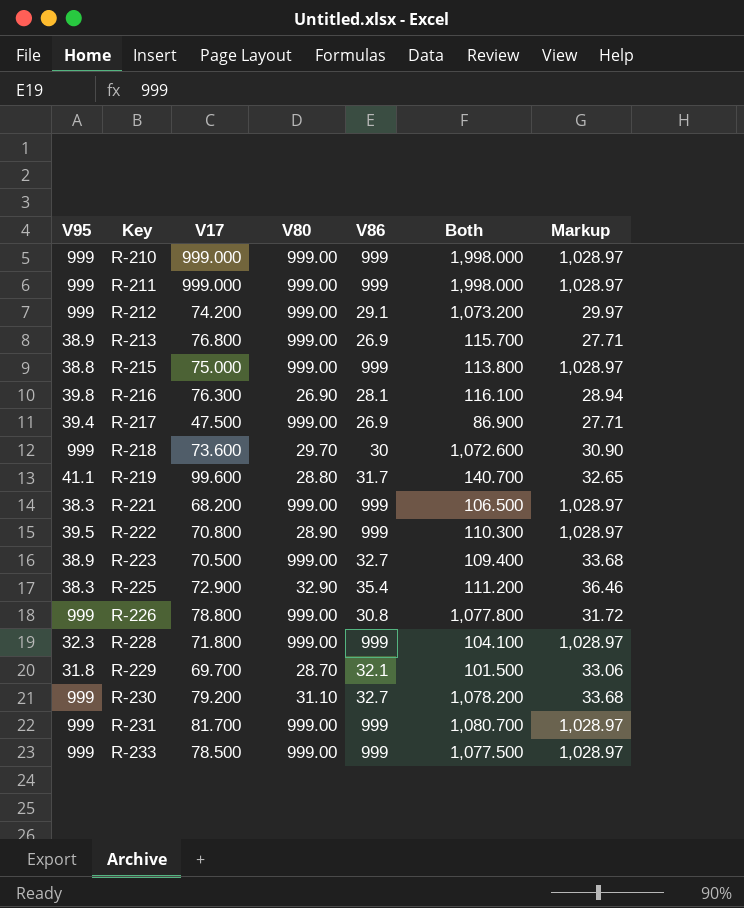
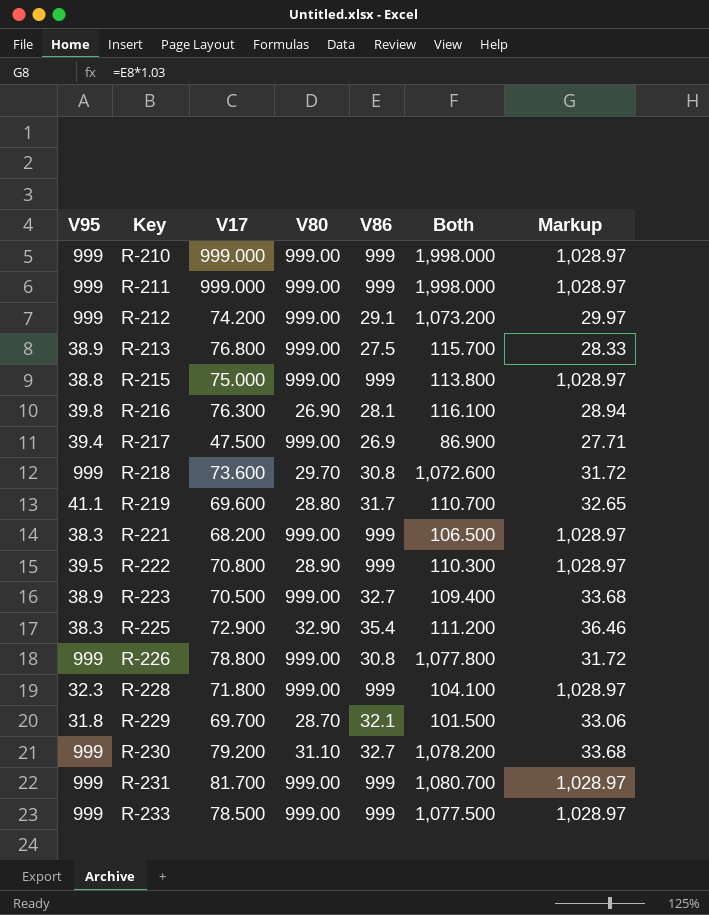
R-213 | V86: 26.9 -> 27.5
R-213 | Markup: 27.71 -> 28.33
R-218 | V86: 30 -> 30.8
R-218 | Markup: 30.90 -> 31.72
R-219 | V17: 99.600 -> 69.600
R-219 | Both: 140.700 -> 110.700

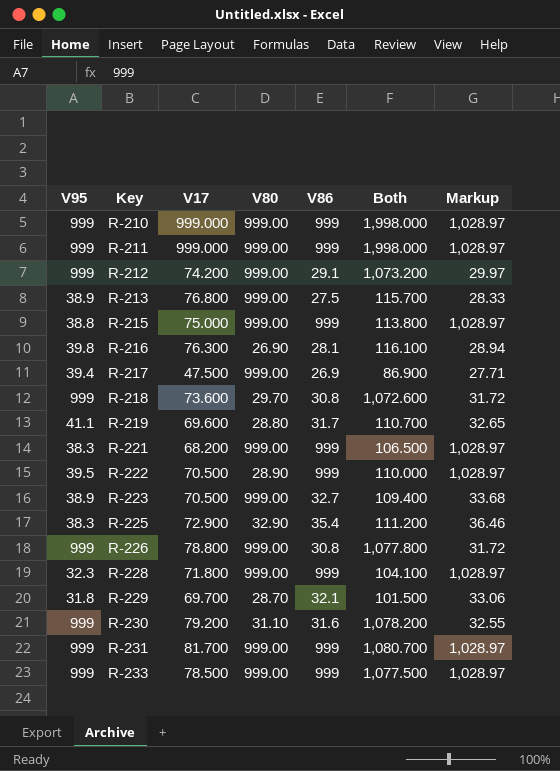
R-222 | V17: 70.800 -> 70.500
R-222 | Both: 110.300 -> 110.000
R-230 | V86: 32.7 -> 31.6
R-230 | Markup: 33.68 -> 32.55

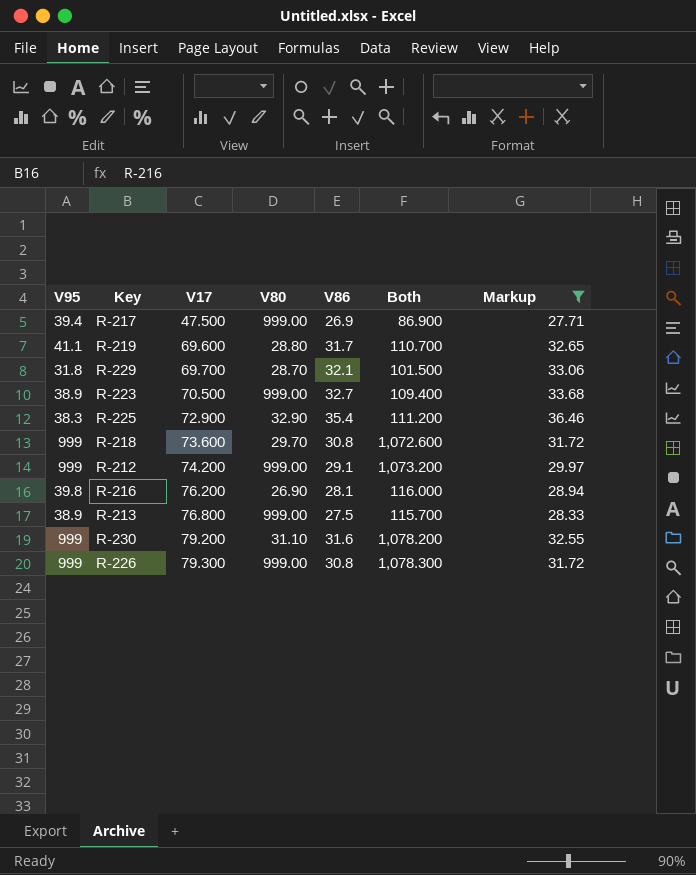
filter: none -> Markup != 1,028.97
row order: Key ascending -> V17 ascending
R-216 | V17: 76.300 -> 76.200
R-216 | Both: 116.100 -> 116.000
R-226 | V17: 78.800 -> 79.300
R-226 | Both: 1,077.800 -> 1,078.300

